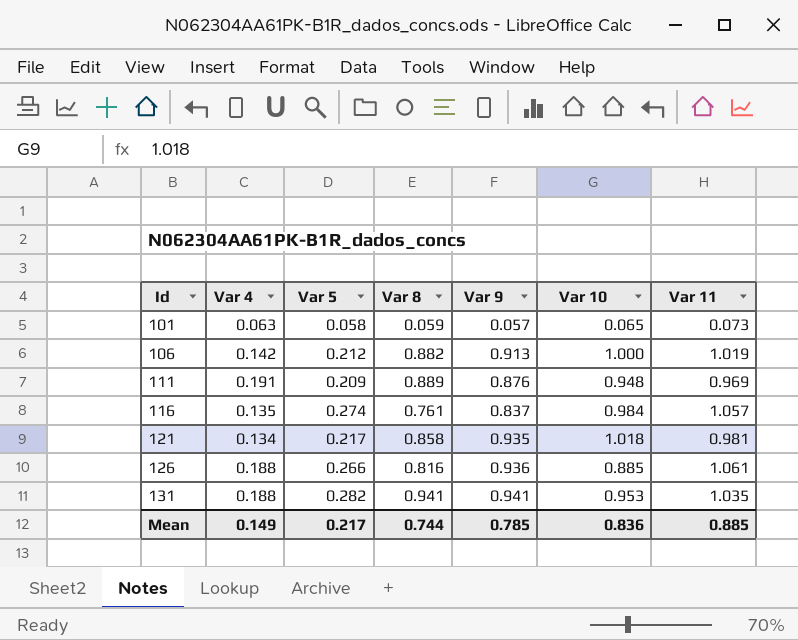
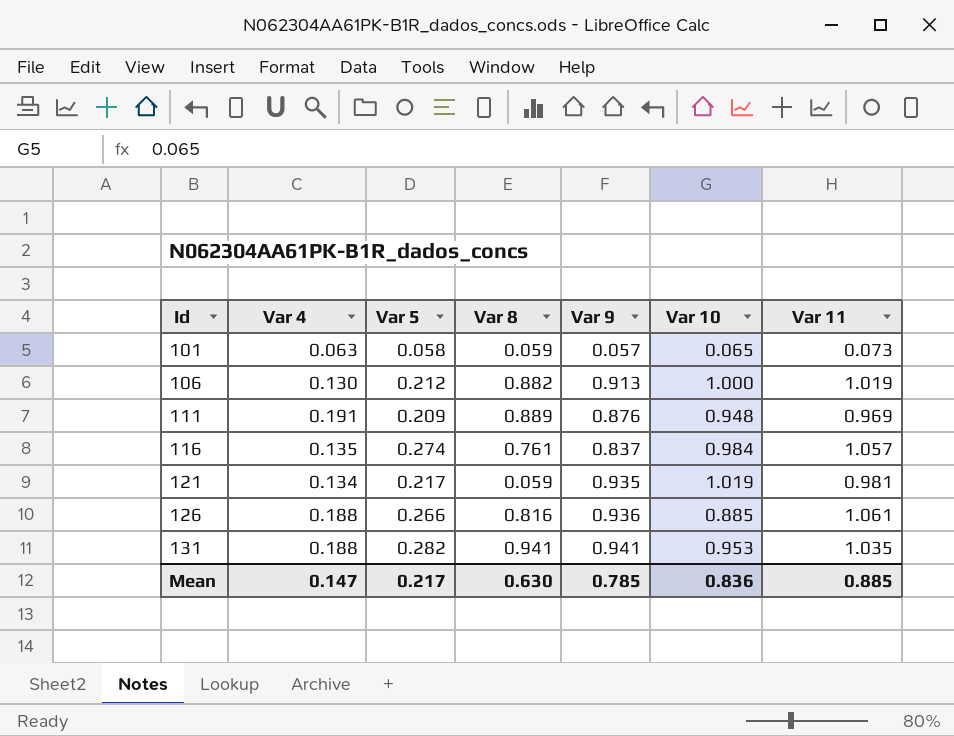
106 | Var 4: 0.142 -> 0.130
121 | Var 8: 0.858 -> 0.059
121 | Var 10: 1.018 -> 1.019
Mean | Var 4: 0.149 -> 0.147
Mean | Var 8: 0.744 -> 0.630

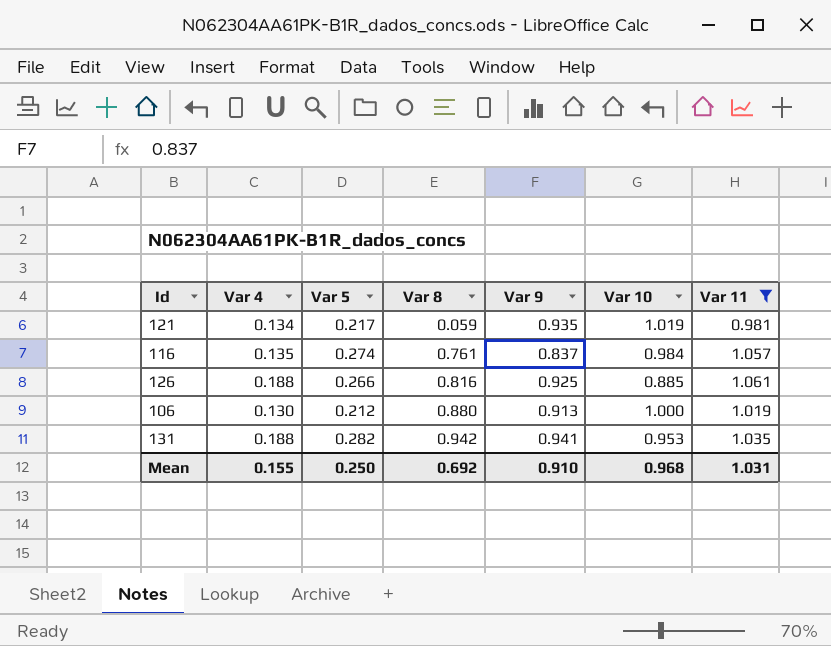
filter: none -> Var 11 >= 0.981
row order: Id ascending -> Var 8 ascending
126 | Var 9: 0.936 -> 0.925
106 | Var 8: 0.882 -> 0.880
131 | Var 8: 0.941 -> 0.942
Mean | Var 4: 0.147 -> 0.155
Mean | Var 5: 0.217 -> 0.250
Mean | Var 8: 0.630 -> 0.692
Mean | Var 9: 0.785 -> 0.910
Mean | Var 10: 0.836 -> 0.968
Mean | Var 11: 0.885 -> 1.031

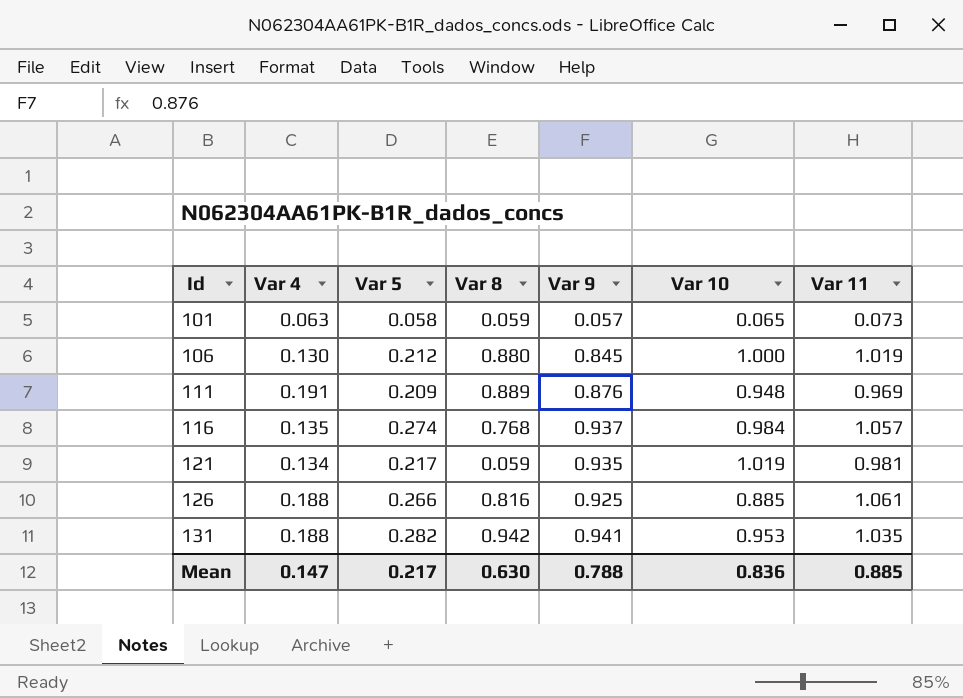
filter: Var 11 >= 0.981 -> none
row order: Var 8 ascending -> Id ascending
106 | Var 9: 0.913 -> 0.845
116 | Var 8: 0.761 -> 0.768
116 | Var 9: 0.837 -> 0.937
Mean | Var 4: 0.155 -> 0.147
Mean | Var 5: 0.250 -> 0.217
Mean | Var 8: 0.692 -> 0.630
Mean | Var 9: 0.910 -> 0.788
Mean | Var 10: 0.968 -> 0.836
Mean | Var 11: 1.031 -> 0.885

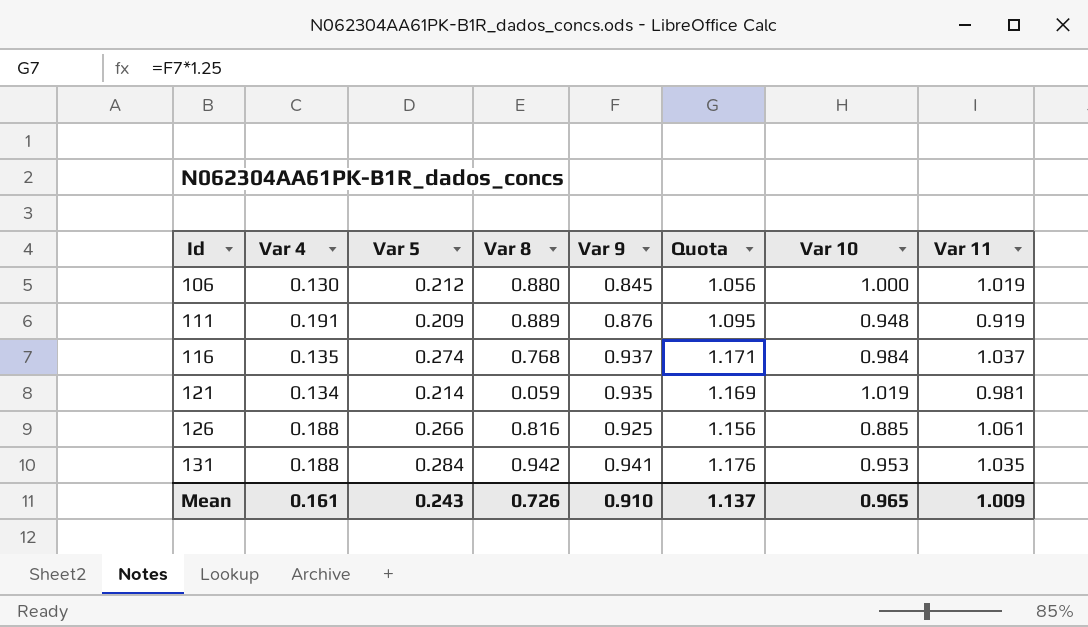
column Quota | formula: none -> [Var 9] * 1.25
row 101: 0.063 | 0.058 | 0.059 | 0.057 | 0.065 | 0.073 -> none
111 | Var 11: 0.969 -> 0.919
116 | Var 11: 1.057 -> 1.037
121 | Var 5: 0.217 -> 0.214
131 | Var 5: 0.282 -> 0.284
Mean | Var 4: 0.147 -> 0.161
Mean | Var 5: 0.217 -> 0.243
Mean | Var 8: 0.630 -> 0.726
Mean | Var 9: 0.788 -> 0.910
Mean | Var 10: 0.836 -> 0.965
Mean | Var 11: 0.885 -> 1.009

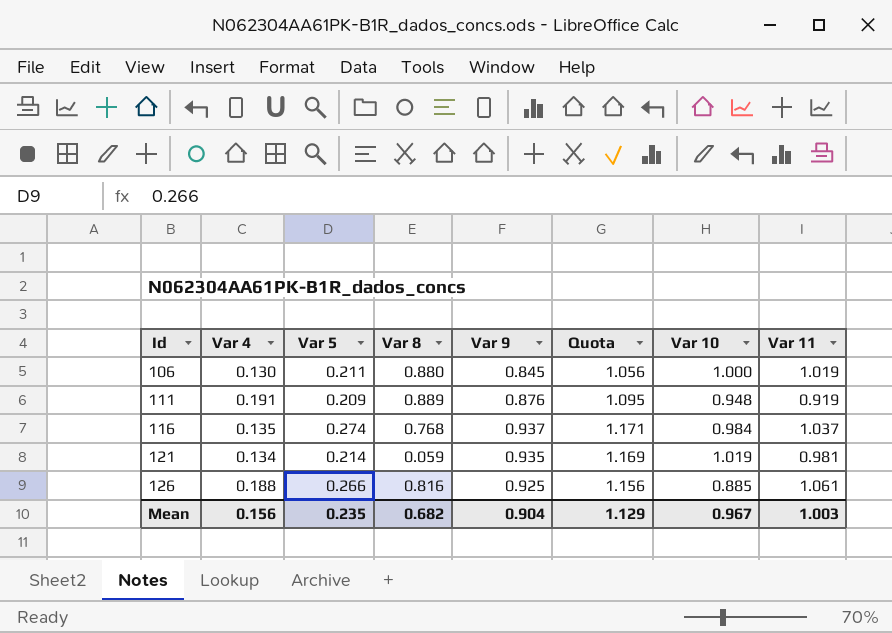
row 131: 0.188 | 0.284 | 0.942 | 0.941 | 1.176 | 0.953 | 1.035 -> none
106 | Var 5: 0.212 -> 0.211
Mean | Var 4: 0.161 -> 0.156
Mean | Var 5: 0.243 -> 0.235
Mean | Var 8: 0.726 -> 0.682
Mean | Var 9: 0.910 -> 0.904
Mean | Quota: 1.137 -> 1.129
Mean | Var 10: 0.965 -> 0.967
Mean | Var 11: 1.009 -> 1.003

